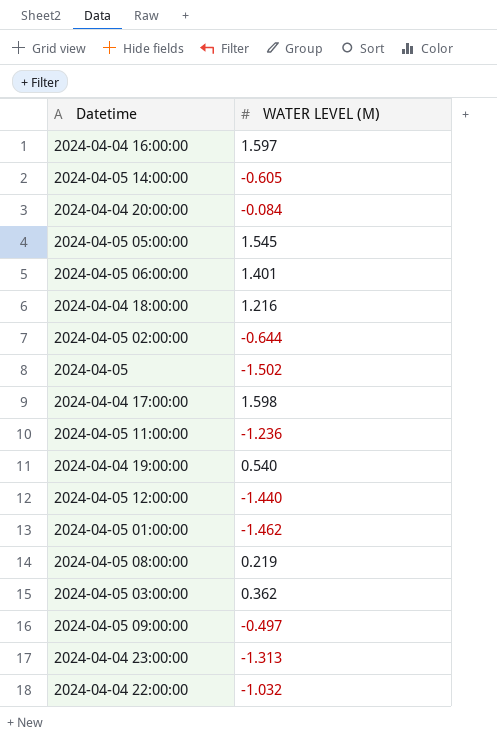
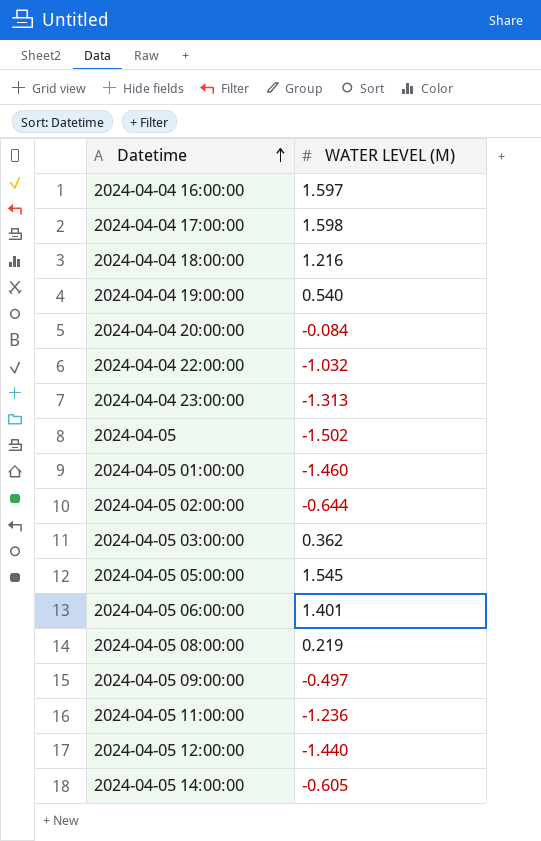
row order: none -> Datetime ascending
2024-04-05 01:00:00 | WATER LEVEL (M): -1.462 -> -1.460

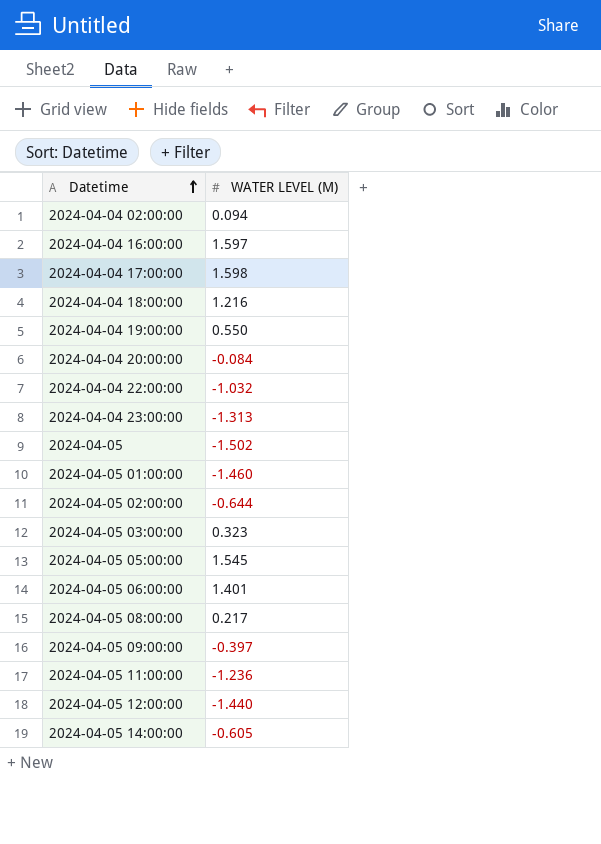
row 2024-04-04 02:00:00: none -> 0.094
2024-04-04 19:00:00 | WATER LEVEL (M): 0.540 -> 0.550
2024-04-05 03:00:00 | WATER LEVEL (M): 0.362 -> 0.323
2024-04-05 08:00:00 | WATER LEVEL (M): 0.219 -> 0.217
2024-04-05 09:00:00 | WATER LEVEL (M): -0.497 -> -0.397

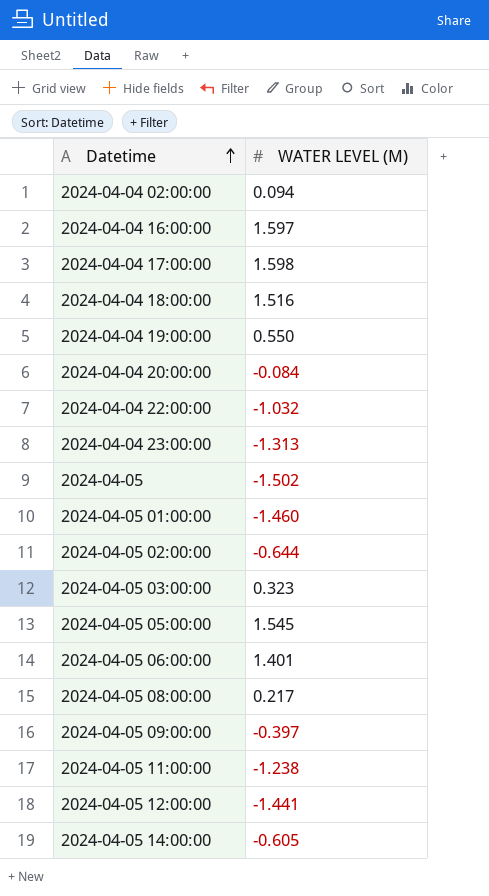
2024-04-04 18:00:00 | WATER LEVEL (M): 1.216 -> 1.516
2024-04-05 11:00:00 | WATER LEVEL (M): -1.236 -> -1.238
2024-04-05 12:00:00 | WATER LEVEL (M): -1.440 -> -1.441

